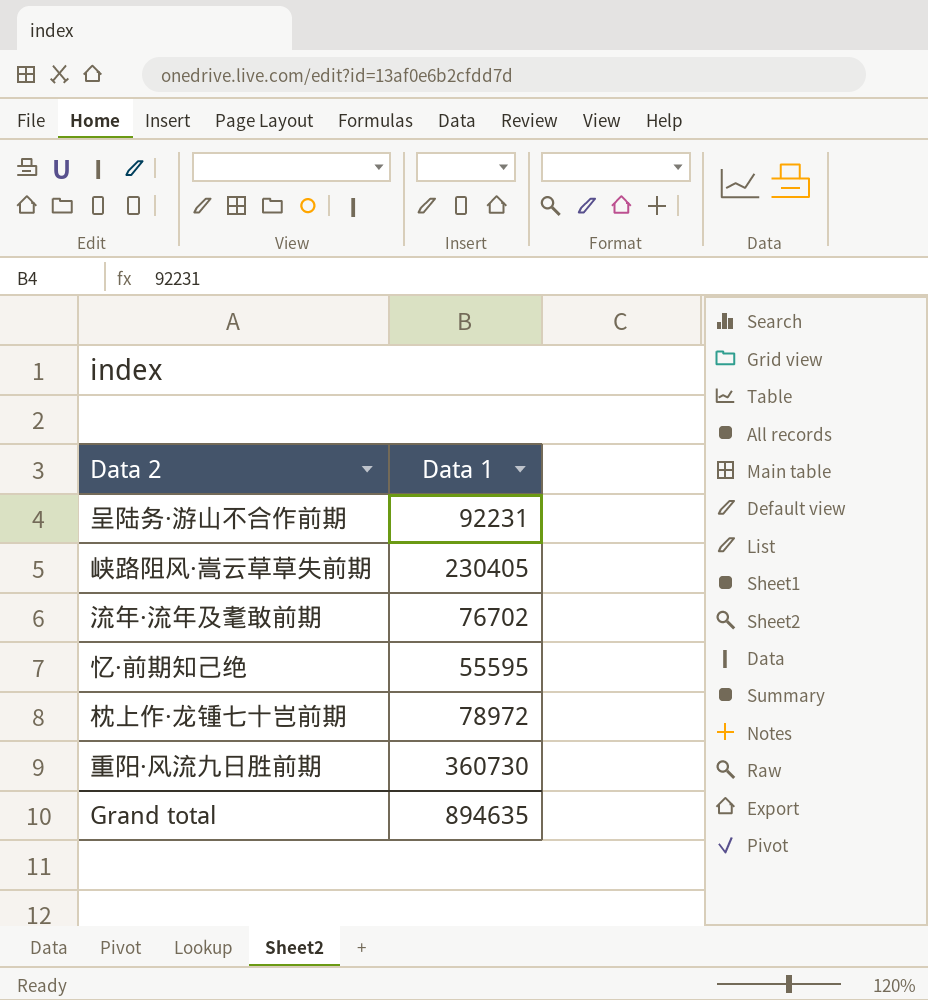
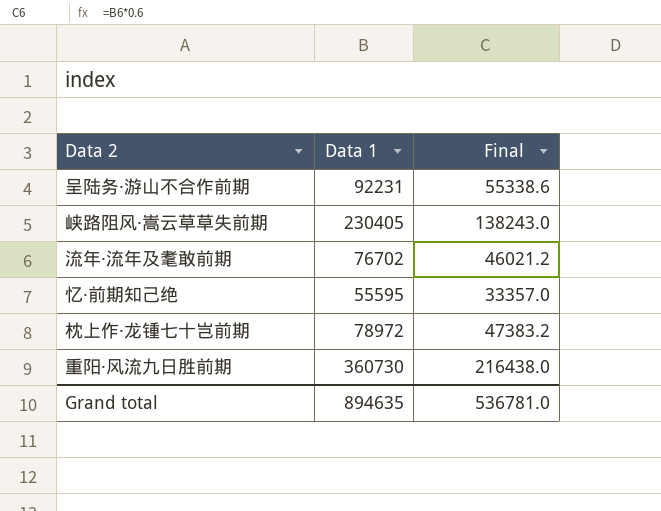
column Final | formula: none -> [Data 1] * 0.6

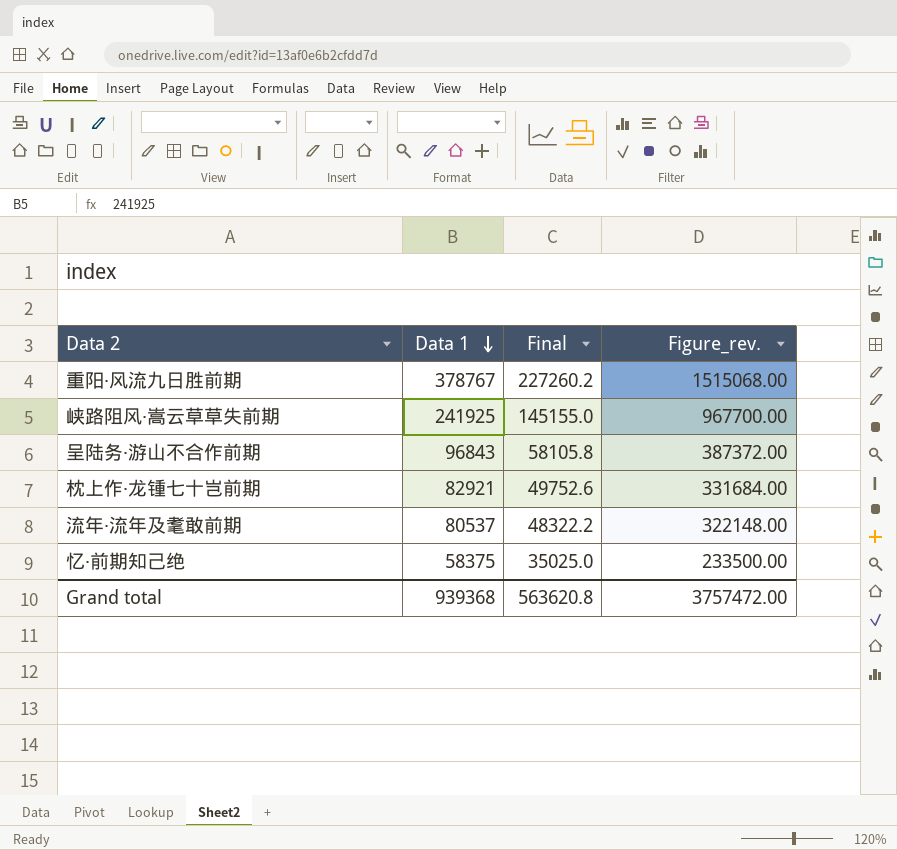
row order: none -> Data 1 descending
column Figure_rev. | formula: none -> [Data 1] * 4
重阳·风流九日胜前期 | Data 1: 360730 -> 378767
重阳·风流九日胜前期 | Final: 216438.0 -> 227260.2
峡路阻风·嵩云草草失前期 | Data 1: 230405 -> 241925
峡路阻风·嵩云草草失前期 | Final: 138243.0 -> 145155.0
呈陆务·游山不合作前期 | Data 1: 92231 -> 96843
呈陆务·游山不合作前期 | Final: 55338.6 -> 58105.8
枕上作·龙锺七十岂前期 | Data 1: 78972 -> 82921
枕上作·龙锺七十岂前期 | Final: 47383.2 -> 49752.6
流年·流年及耄敢前期 | Data 1: 76702 -> 80537
流年·流年及耄敢前期 | Final: 46021.2 -> 48322.2
忆·前期知己绝 | Data 1: 55595 -> 58375
忆·前期知己绝 | Final: 33357.0 -> 35025.0
Grand total | Data 1: 894635 -> 939368
Grand total | Final: 536781.0 -> 563620.8

